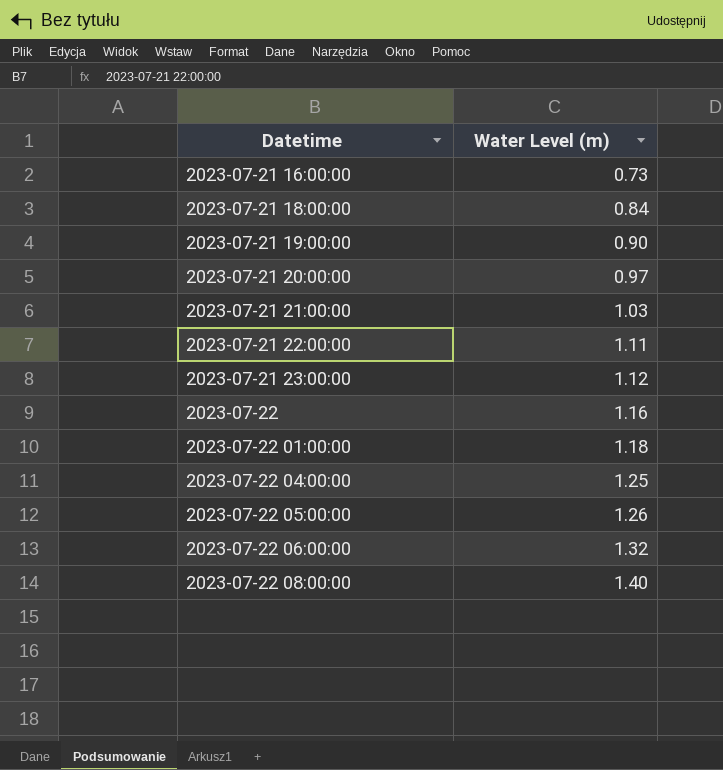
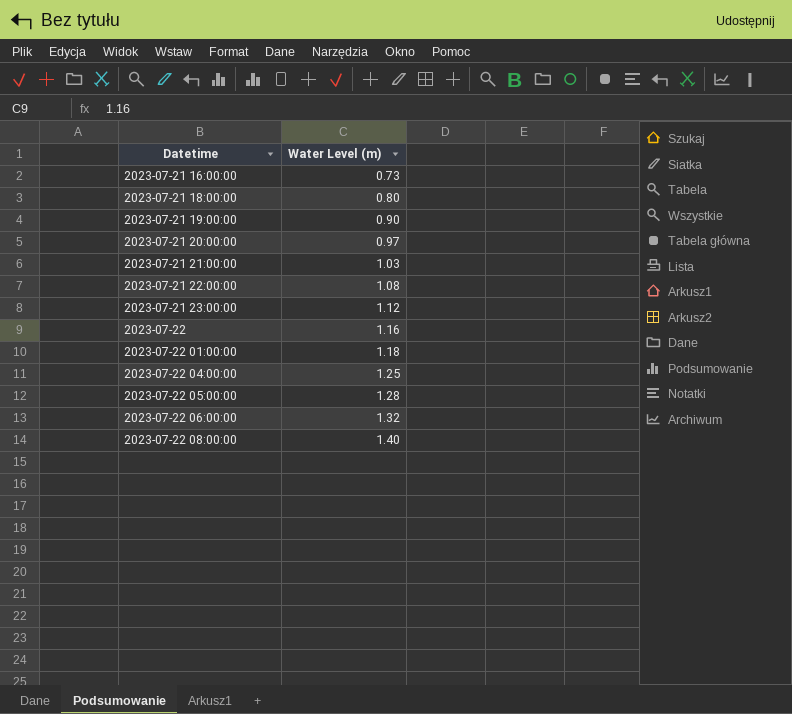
2023-07-21 18:00:00 | Water Level (m): 0.84 -> 0.80
2023-07-21 22:00:00 | Water Level (m): 1.11 -> 1.08
2023-07-22 05:00:00 | Water Level (m): 1.26 -> 1.28

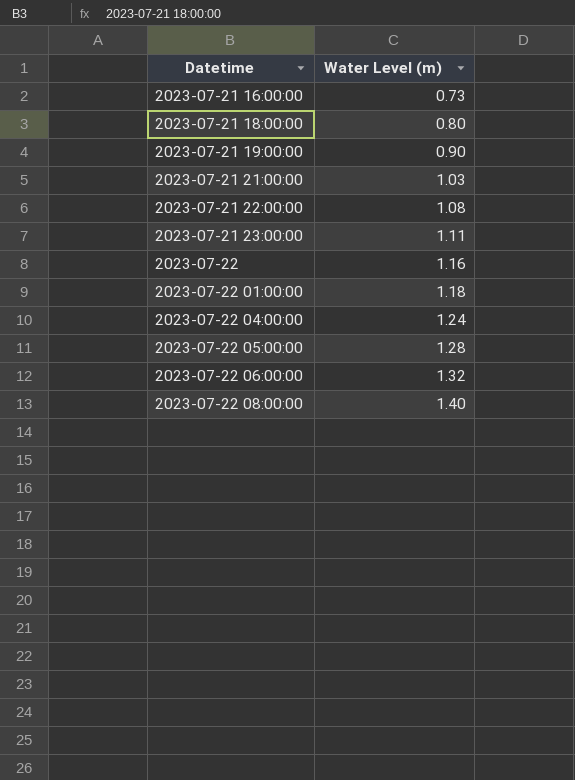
row 2023-07-21 20:00:00: 0.97 -> none
2023-07-21 23:00:00 | Water Level (m): 1.12 -> 1.11
2023-07-22 04:00:00 | Water Level (m): 1.25 -> 1.24

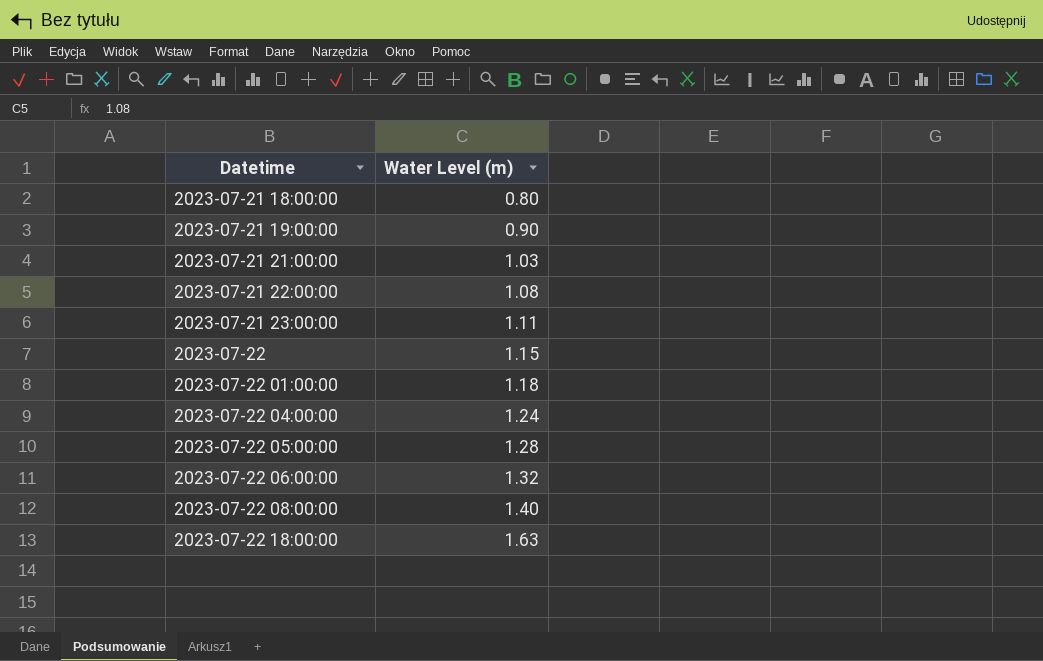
row 2023-07-21 16:00:00: 0.73 -> none
2023-07-22 | Water Level (m): 1.16 -> 1.15
row 2023-07-22 18:00:00: none -> 1.63

